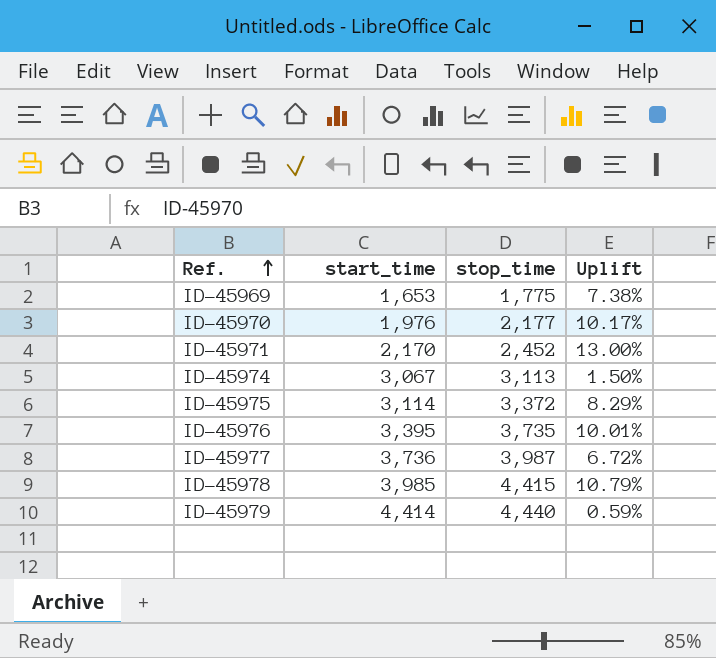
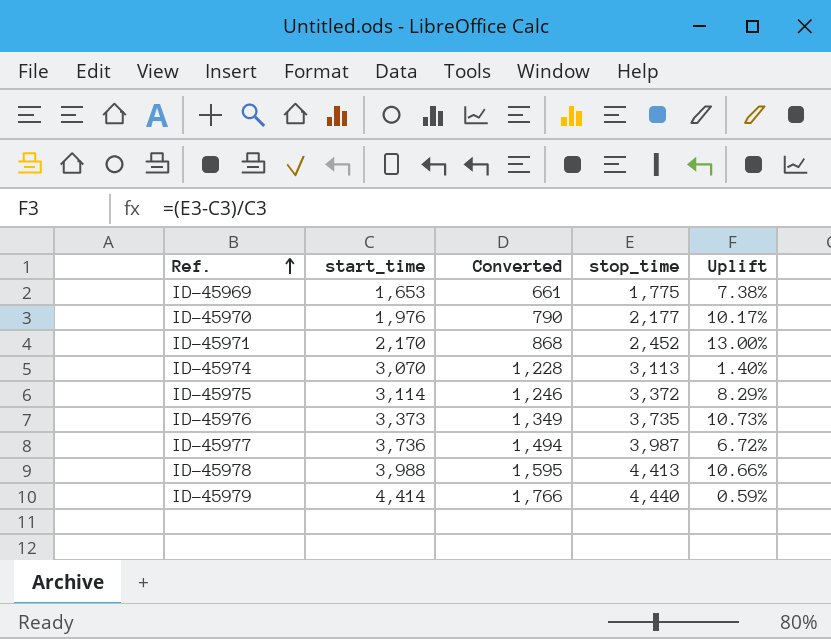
column Converted | formula: none -> [start_time] * 0.4
ID-45974 | start_time: 3,067 -> 3,070
ID-45974 | Uplift: 1.50% -> 1.40%
ID-45976 | start_time: 3,395 -> 3,373
ID-45976 | Uplift: 10.01% -> 10.73%
ID-45978 | start_time: 3,985 -> 3,988
ID-45978 | stop_time: 4,415 -> 4,413
ID-45978 | Uplift: 10.79% -> 10.66%

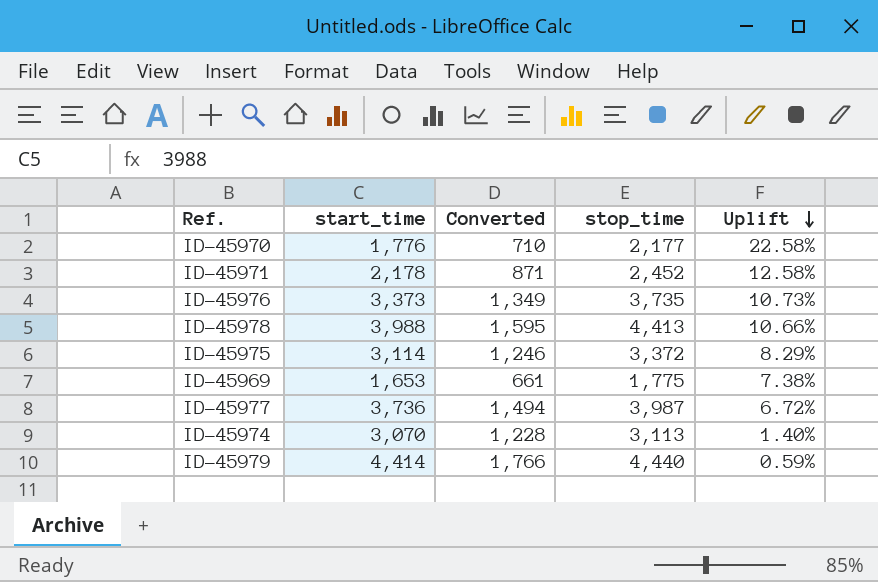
row order: Ref. ascending -> Uplift descending
ID-45970 | start_time: 1,976 -> 1,776
ID-45970 | Converted: 790 -> 710
ID-45970 | Uplift: 10.17% -> 22.58%
ID-45971 | start_time: 2,170 -> 2,178
ID-45971 | Converted: 868 -> 871
ID-45971 | Uplift: 13.00% -> 12.58%

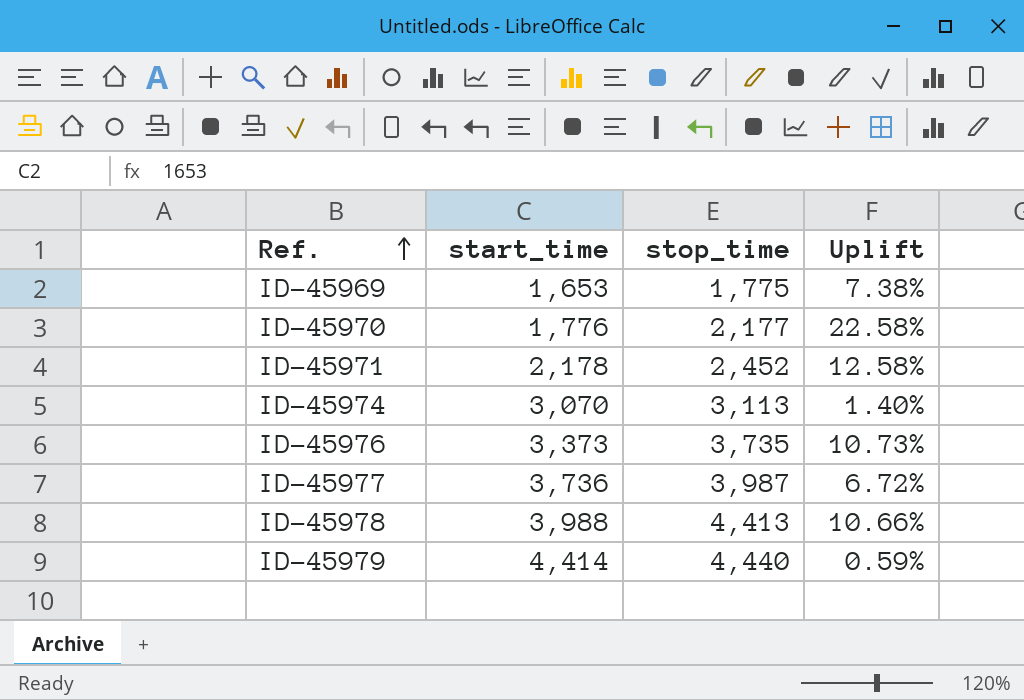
row order: Uplift descending -> Ref. ascending
column Converted | formula: [start_time] * 0.4 -> none
row ID-45975: 3,114 | 1,246 | 3,372 | 8.29% -> none

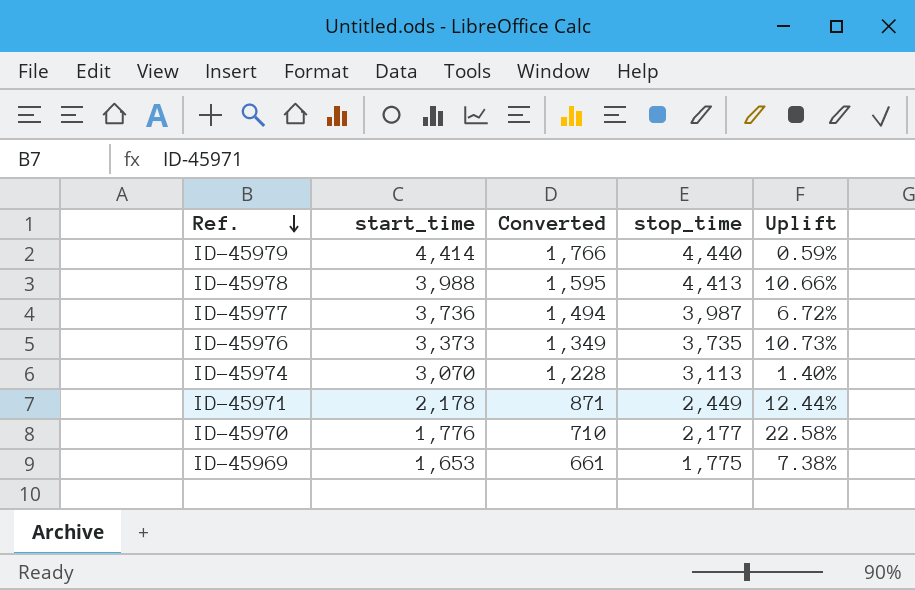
row order: Ref. ascending -> Ref. descending
column Converted | formula: none -> [start_time] * 0.4
ID-45971 | stop_time: 2,452 -> 2,449
ID-45971 | Uplift: 12.58% -> 12.44%

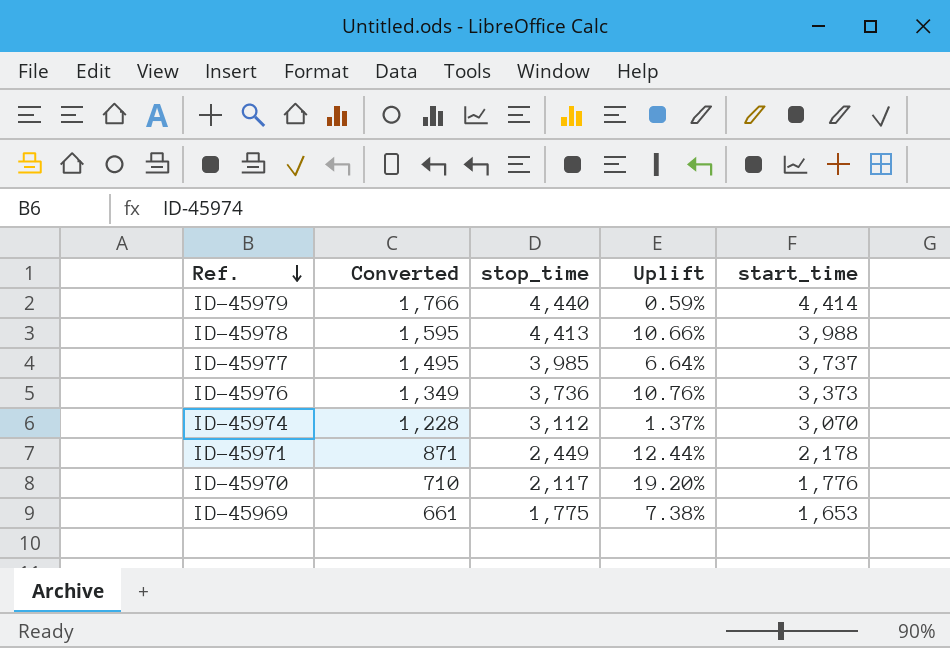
column start_time | position: 2 -> 5
ID-45977 | Converted: 1,494 -> 1,495
ID-45977 | stop_time: 3,987 -> 3,985
ID-45977 | Uplift: 6.72% -> 6.64%
ID-45977 | start_time: 3,736 -> 3,737
ID-45976 | stop_time: 3,735 -> 3,736
ID-45976 | Uplift: 10.73% -> 10.76%
ID-45974 | stop_time: 3,113 -> 3,112
ID-45974 | Uplift: 1.40% -> 1.37%
ID-45970 | stop_time: 2,177 -> 2,117
ID-45970 | Uplift: 22.58% -> 19.20%

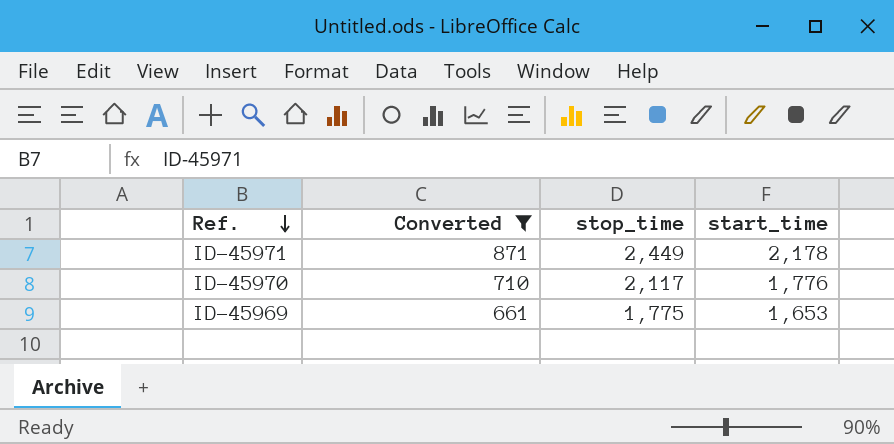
filter: none -> Converted <= 871
column Uplift | formula: ([stop_time] - [start_time]) / [start_time] -> none

